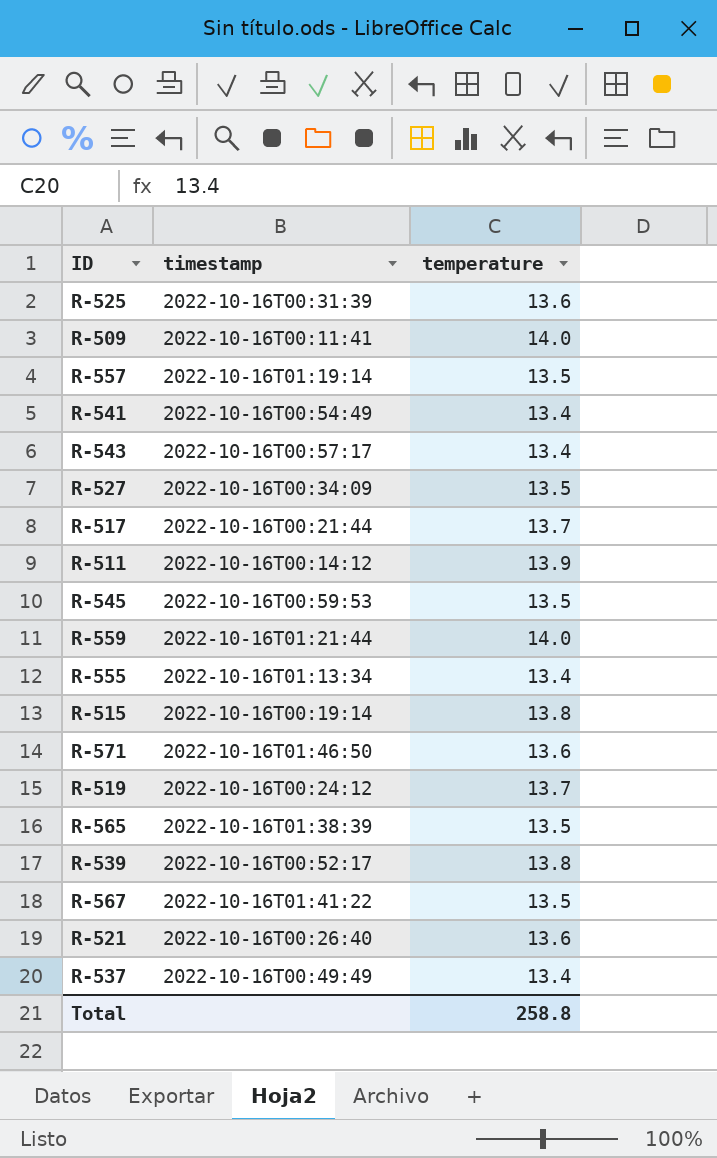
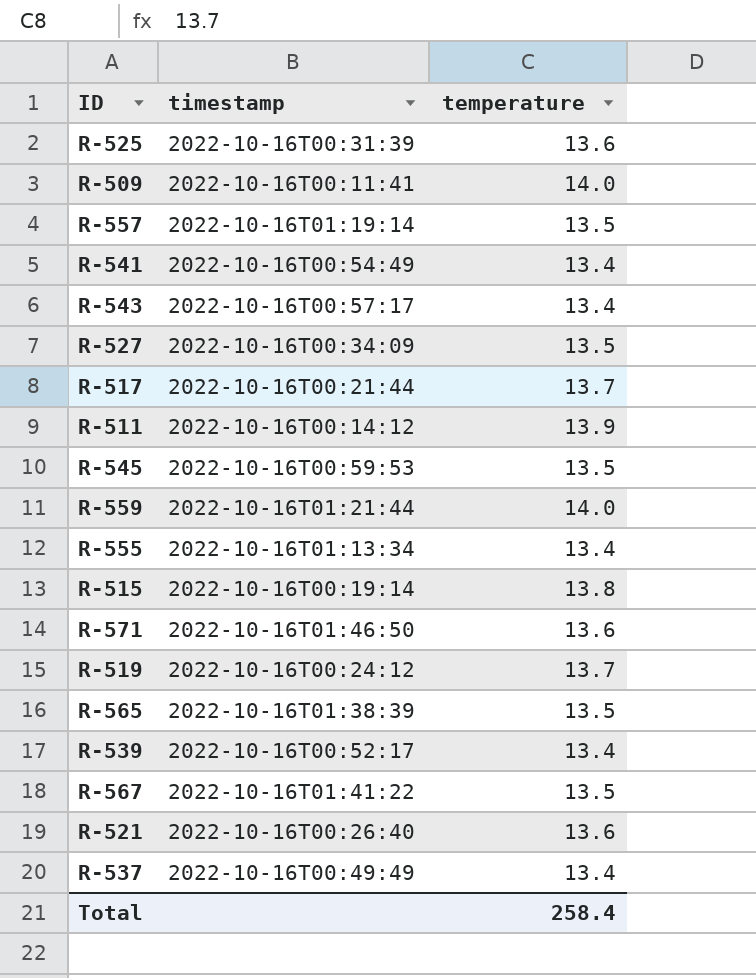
R-539 | temperature: 13.8 -> 13.4
Total | temperature: 258.8 -> 258.4

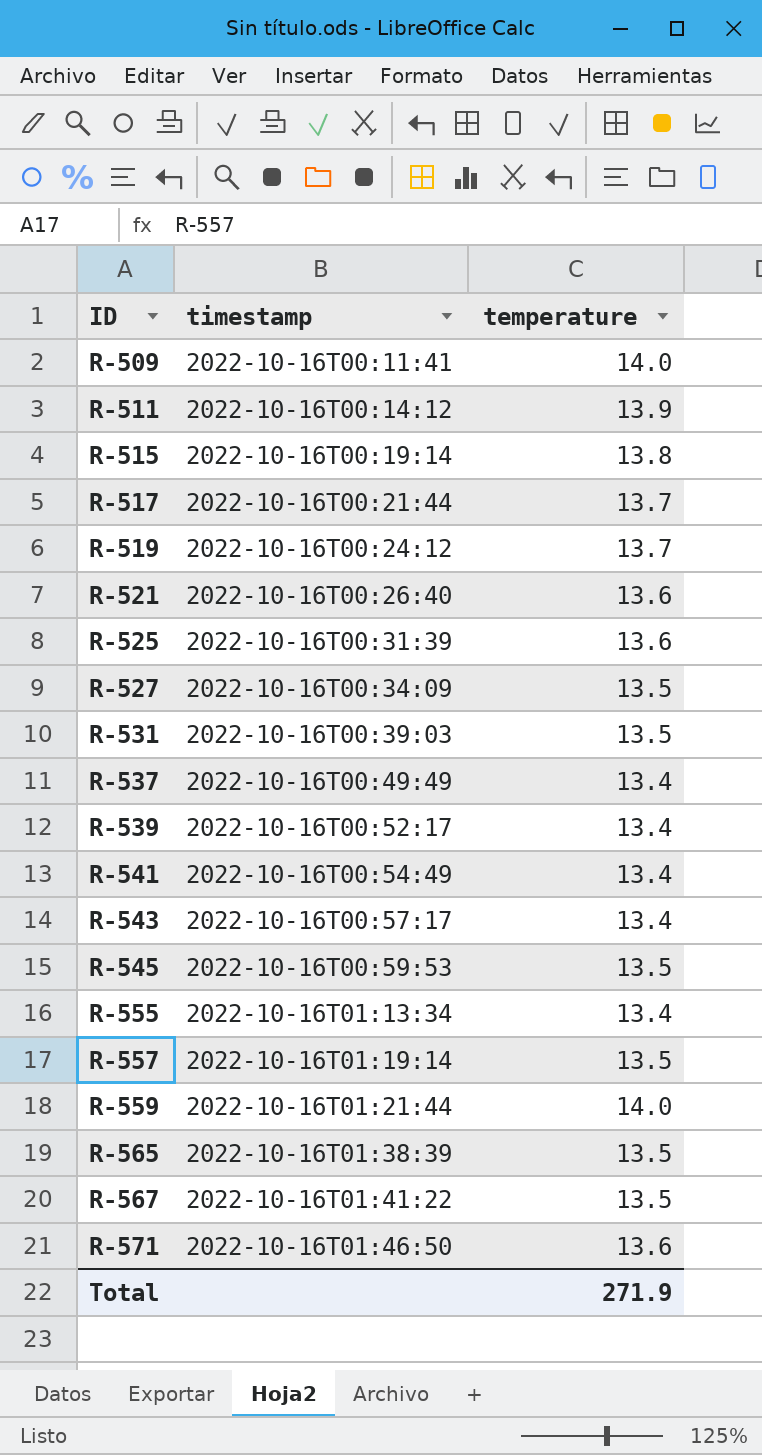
row order: none -> ID ascending
row R-531: none -> 2022-10-16T00:39:03 | 13.5
Total | temperature: 258.4 -> 271.9

